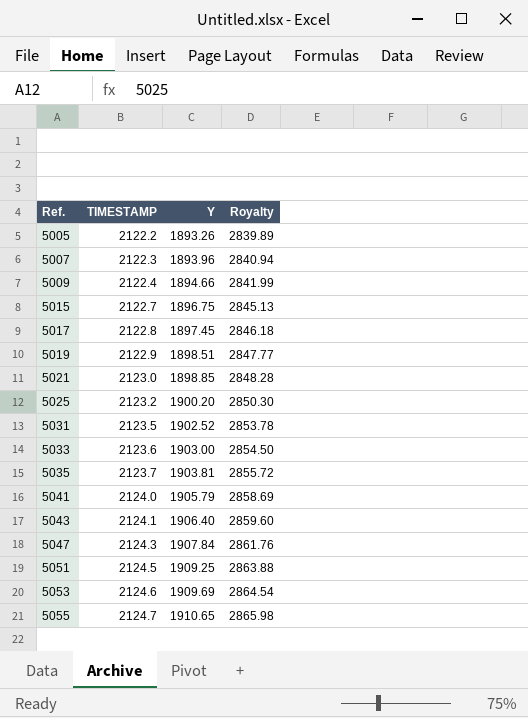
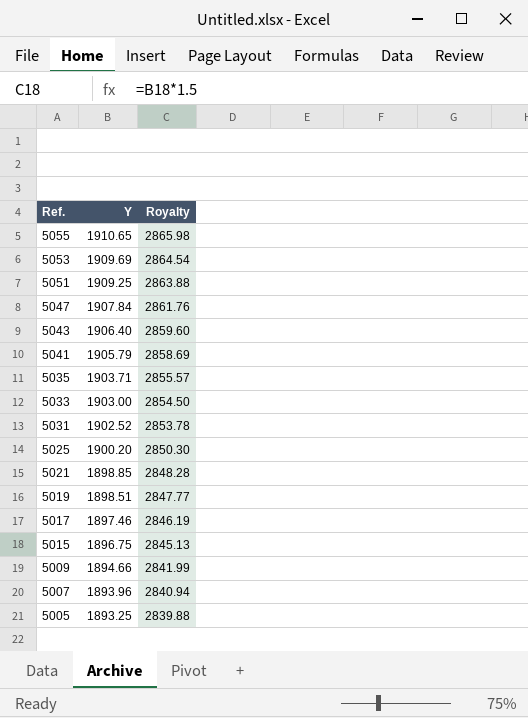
row order: Ref. ascending -> Ref. descending
column TIMESTAMP | position: 2 -> none
5035 | Y: 1903.81 -> 1903.71
5035 | Royalty: 2855.72 -> 2855.57
5017 | Y: 1897.45 -> 1897.46
5017 | Royalty: 2846.18 -> 2846.19
5005 | Y: 1893.26 -> 1893.25
5005 | Royalty: 2839.89 -> 2839.88

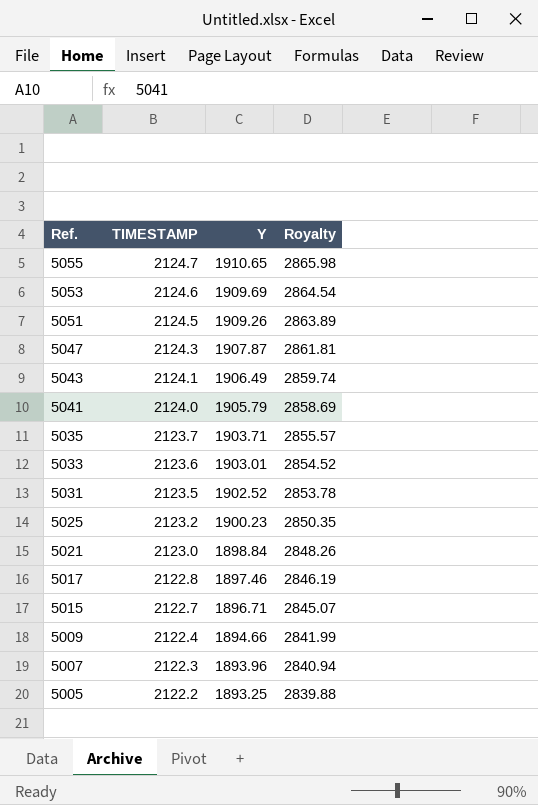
column TIMESTAMP | position: none -> 2
row 5019: 1898.51 | 2847.77 -> none
5051 | Y: 1909.25 -> 1909.26
5051 | Royalty: 2863.88 -> 2863.89
5047 | Y: 1907.84 -> 1907.87
5047 | Royalty: 2861.76 -> 2861.81
5043 | Y: 1906.40 -> 1906.49
5043 | Royalty: 2859.60 -> 2859.74
5033 | Y: 1903.00 -> 1903.01
5033 | Royalty: 2854.50 -> 2854.52
5025 | Y: 1900.20 -> 1900.23
5025 | Royalty: 2850.30 -> 2850.35
5021 | Y: 1898.85 -> 1898.84
5021 | Royalty: 2848.28 -> 2848.26
5015 | Y: 1896.75 -> 1896.71
5015 | Royalty: 2845.13 -> 2845.07

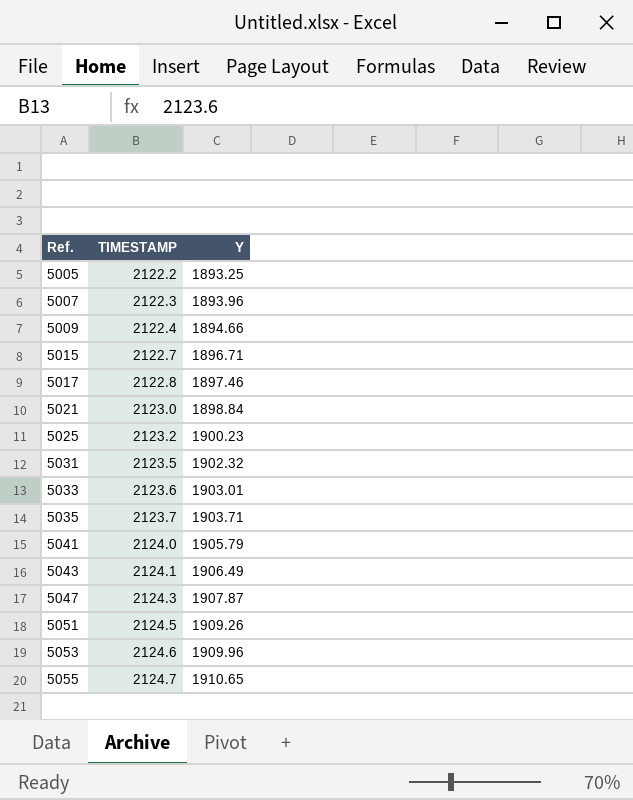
row order: Ref. descending -> Ref. ascending
column Royalty | formula: [Y] * 1.5 -> none
5031 | Y: 1902.52 -> 1902.32
5053 | Y: 1909.69 -> 1909.96

